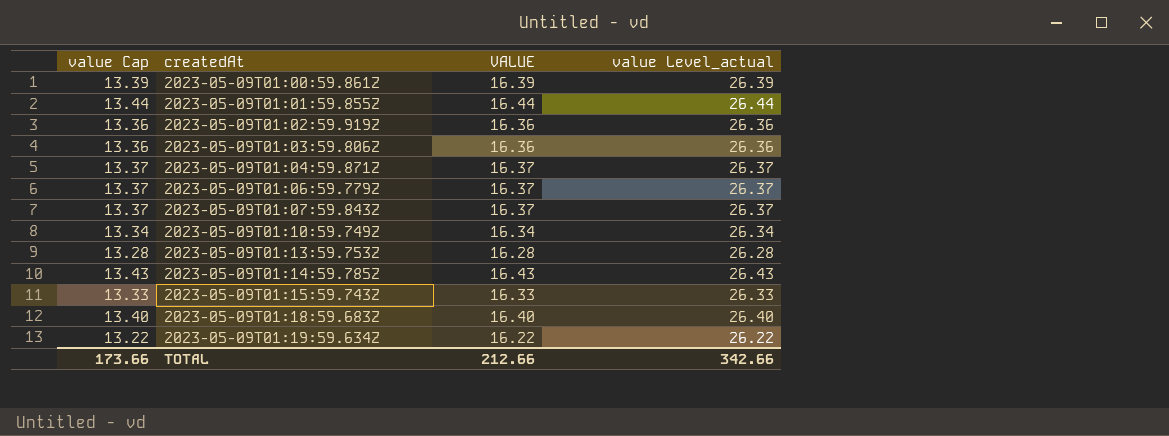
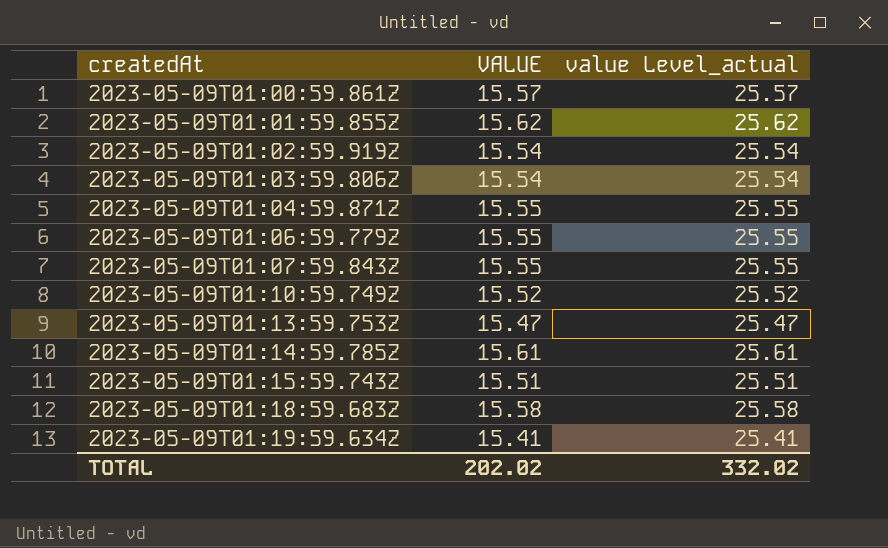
column value Cap | formula: [VALUE] - 3 -> none
2023-05-09T01:00:59.861Z | VALUE: 16.39 -> 15.57
2023-05-09T01:00:59.861Z | value Level_actual: 26.39 -> 25.57
2023-05-09T01:01:59.855Z | VALUE: 16.44 -> 15.62
2023-05-09T01:01:59.855Z | value Level_actual: 26.44 -> 25.62
2023-05-09T01:02:59.919Z | VALUE: 16.36 -> 15.54
2023-05-09T01:02:59.919Z | value Level_actual: 26.36 -> 25.54
2023-05-09T01:03:59.806Z | VALUE: 16.36 -> 15.54
2023-05-09T01:03:59.806Z | value Level_actual: 26.36 -> 25.54
2023-05-09T01:04:59.871Z | VALUE: 16.37 -> 15.55
2023-05-09T01:04:59.871Z | value Level_actual: 26.37 -> 25.55
2023-05-09T01:06:59.779Z | VALUE: 16.37 -> 15.55
2023-05-09T01:06:59.779Z | value Level_actual: 26.37 -> 25.55
2023-05-09T01:07:59.843Z | VALUE: 16.37 -> 15.55
2023-05-09T01:07:59.843Z | value Level_actual: 26.37 -> 25.55
2023-05-09T01:10:59.749Z | VALUE: 16.34 -> 15.52
2023-05-09T01:10:59.749Z | value Level_actual: 26.34 -> 25.52
2023-05-09T01:13:59.753Z | VALUE: 16.28 -> 15.47
2023-05-09T01:13:59.753Z | value Level_actual: 26.28 -> 25.47
2023-05-09T01:14:59.785Z | VALUE: 16.43 -> 15.61
2023-05-09T01:14:59.785Z | value Level_actual: 26.43 -> 25.61
2023-05-09T01:15:59.743Z | VALUE: 16.33 -> 15.51
2023-05-09T01:15:59.743Z | value Level_actual: 26.33 -> 25.51
2023-05-09T01:18:59.683Z | VALUE: 16.40 -> 15.58
2023-05-09T01:18:59.683Z | value Level_actual: 26.40 -> 25.58
2023-05-09T01:19:59.634Z | VALUE: 16.22 -> 15.41
2023-05-09T01:19:59.634Z | value Level_actual: 26.22 -> 25.41
TOTAL | VALUE: 212.66 -> 202.02
TOTAL | value Level_actual: 342.66 -> 332.02

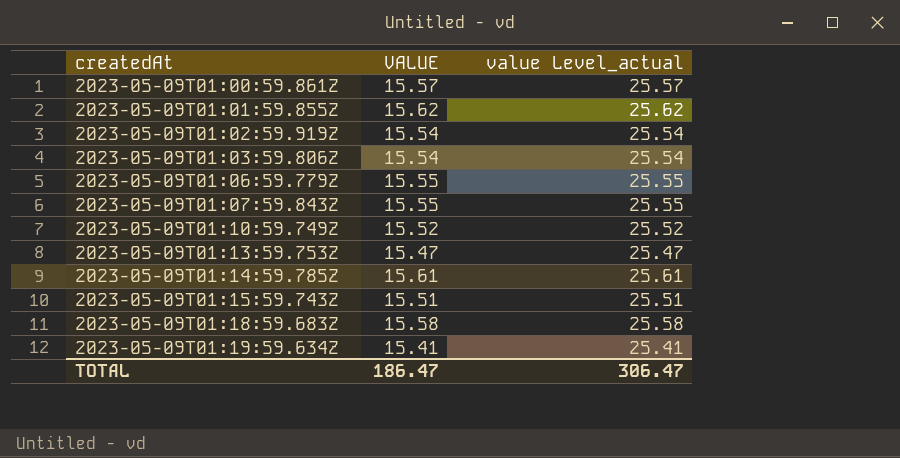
row 2023-05-09T01:04:59.871Z: 15.55 | 25.55 -> none
TOTAL | VALUE: 202.02 -> 186.47
TOTAL | value Level_actual: 332.02 -> 306.47

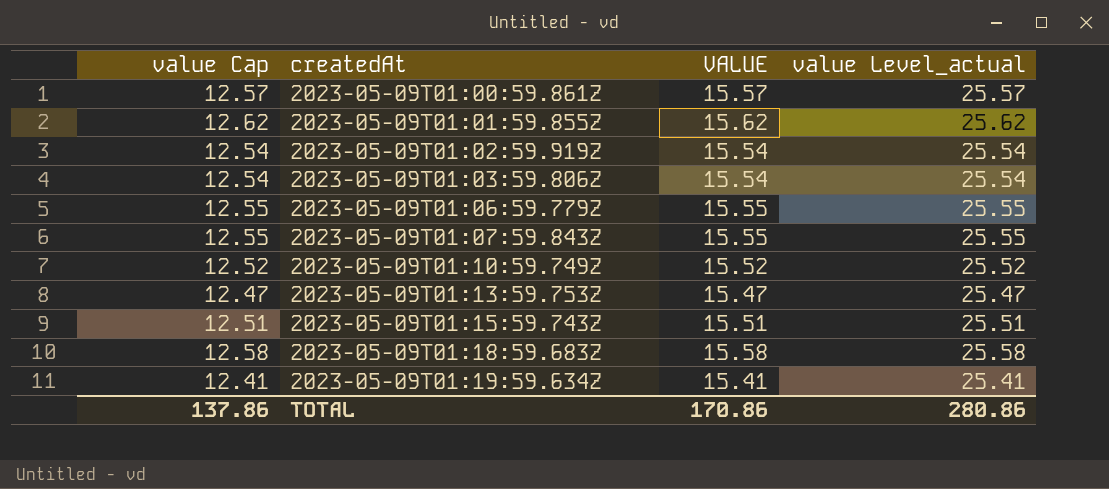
column value Cap | formula: none -> [VALUE] - 3
row 2023-05-09T01:14:59.785Z: 15.61 | 25.61 -> none
TOTAL | VALUE: 186.47 -> 170.86
TOTAL | value Level_actual: 306.47 -> 280.86

